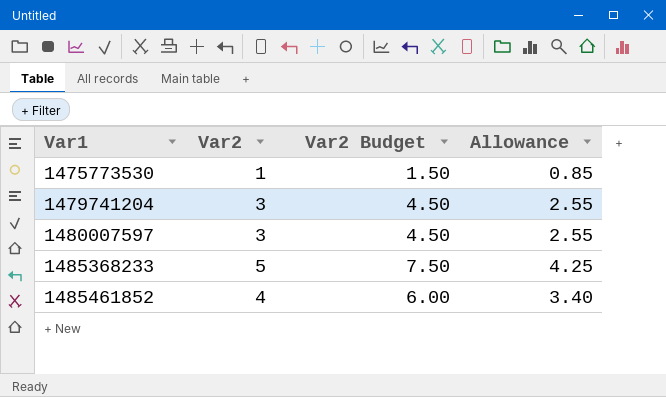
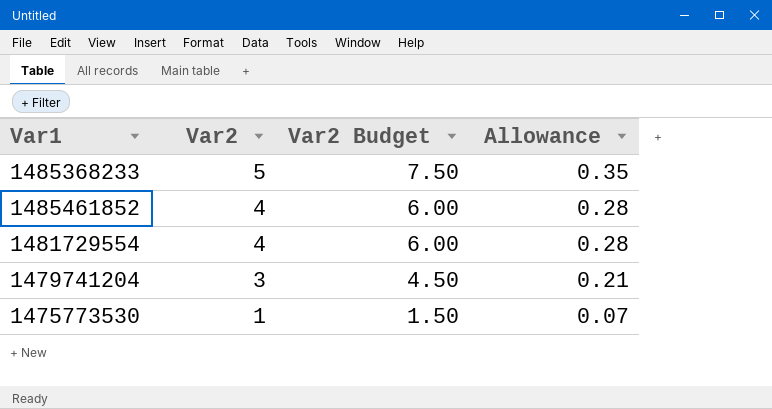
row order: Var1 ascending -> Var2 descending
column Allowance | formula: [Var2] * 0.85 -> [Var2] * 0.07
row 1480007597: 3 | 4.50 | 2.55 -> none
row 1481729554: none -> 4 | 6.00 | 0.28

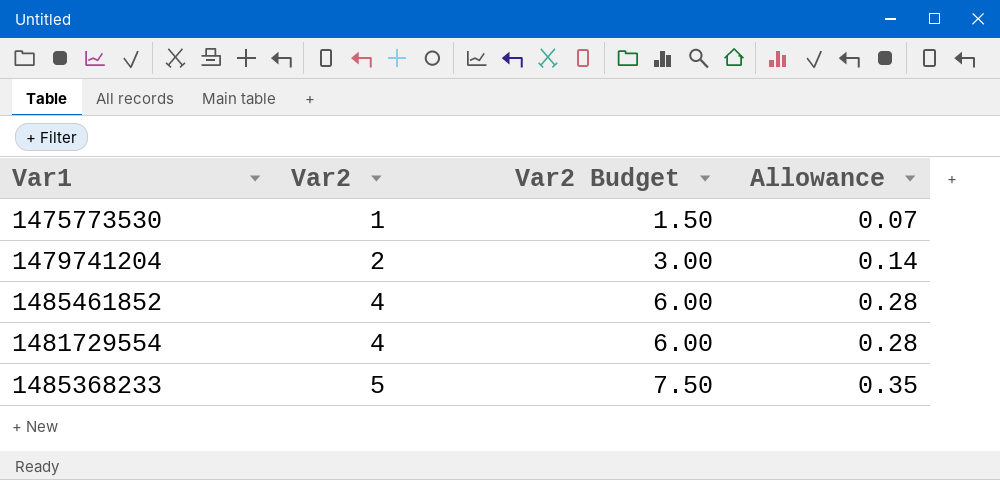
row order: Var2 descending -> Var2 ascending
1479741204 | Var2: 3 -> 2
1479741204 | Var2 Budget: 4.50 -> 3.00
1479741204 | Allowance: 0.21 -> 0.14

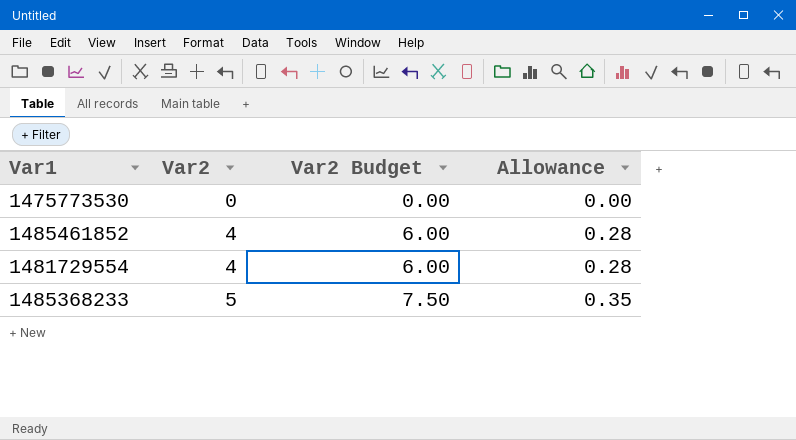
row 1479741204: 2 | 3.00 | 0.14 -> none
1475773530 | Var2: 1 -> 0
1475773530 | Var2 Budget: 1.50 -> 0.00
1475773530 | Allowance: 0.07 -> 0.00

